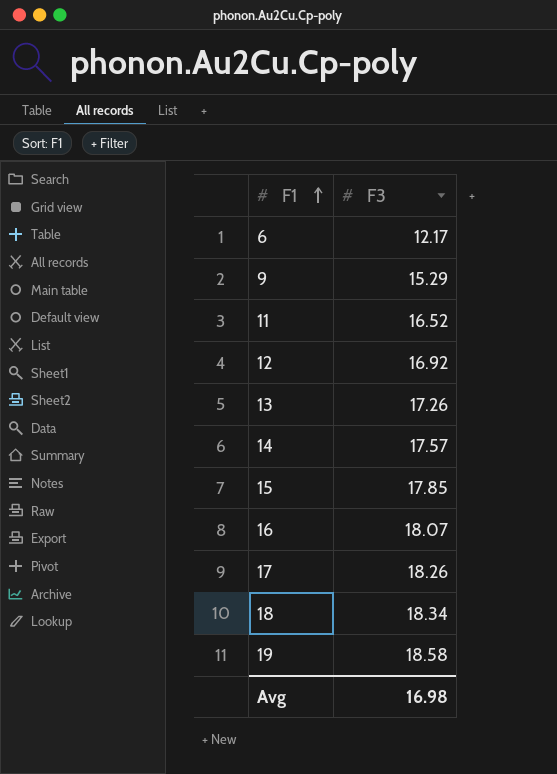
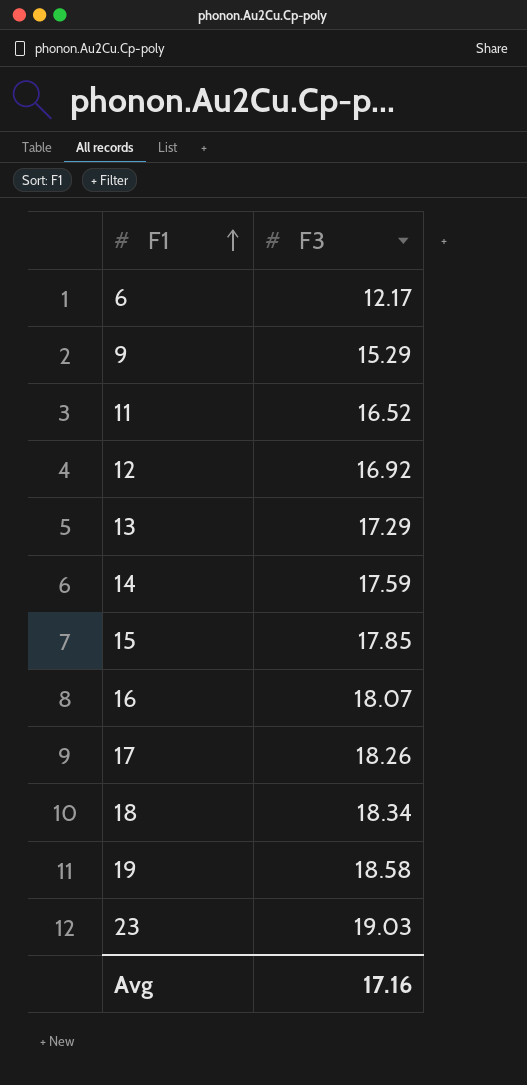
13 | F3: 17.26 -> 17.29
14 | F3: 17.57 -> 17.59
row 23: none -> 19.03
Avg | F3: 16.98 -> 17.16

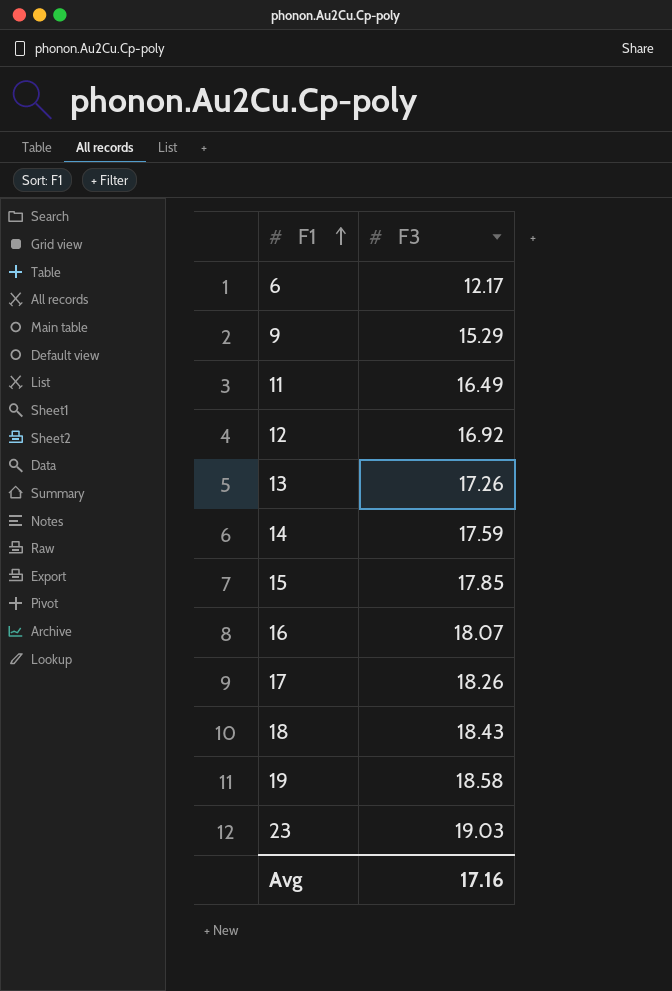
11 | F3: 16.52 -> 16.49
13 | F3: 17.29 -> 17.26
18 | F3: 18.34 -> 18.43

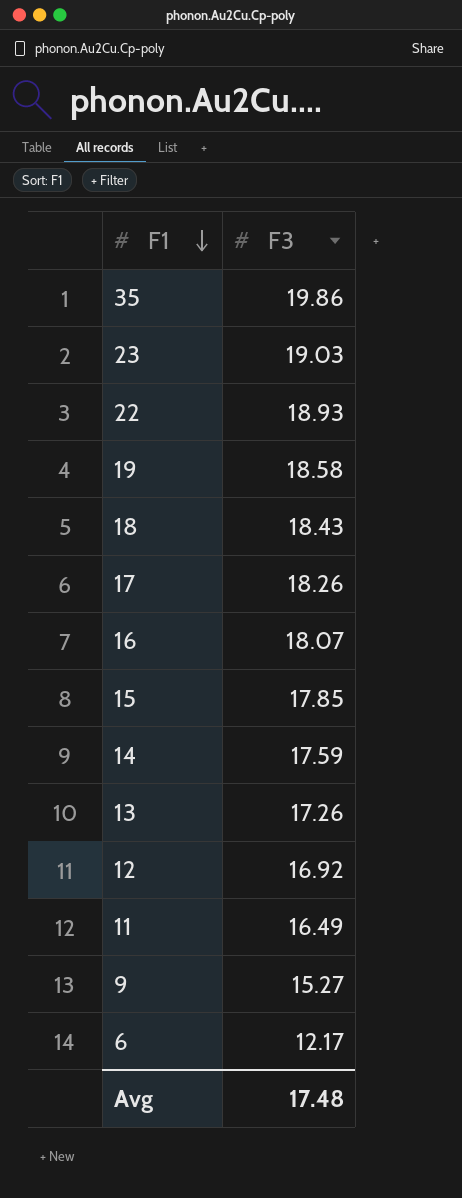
row order: F1 ascending -> F1 descending
row 35: none -> 19.86
row 22: none -> 18.93
9 | F3: 15.29 -> 15.27
Avg | F3: 17.16 -> 17.48

